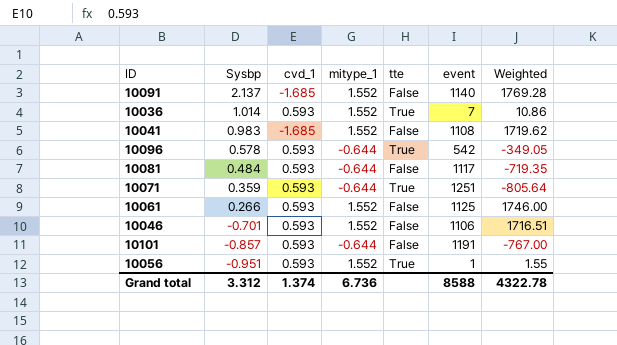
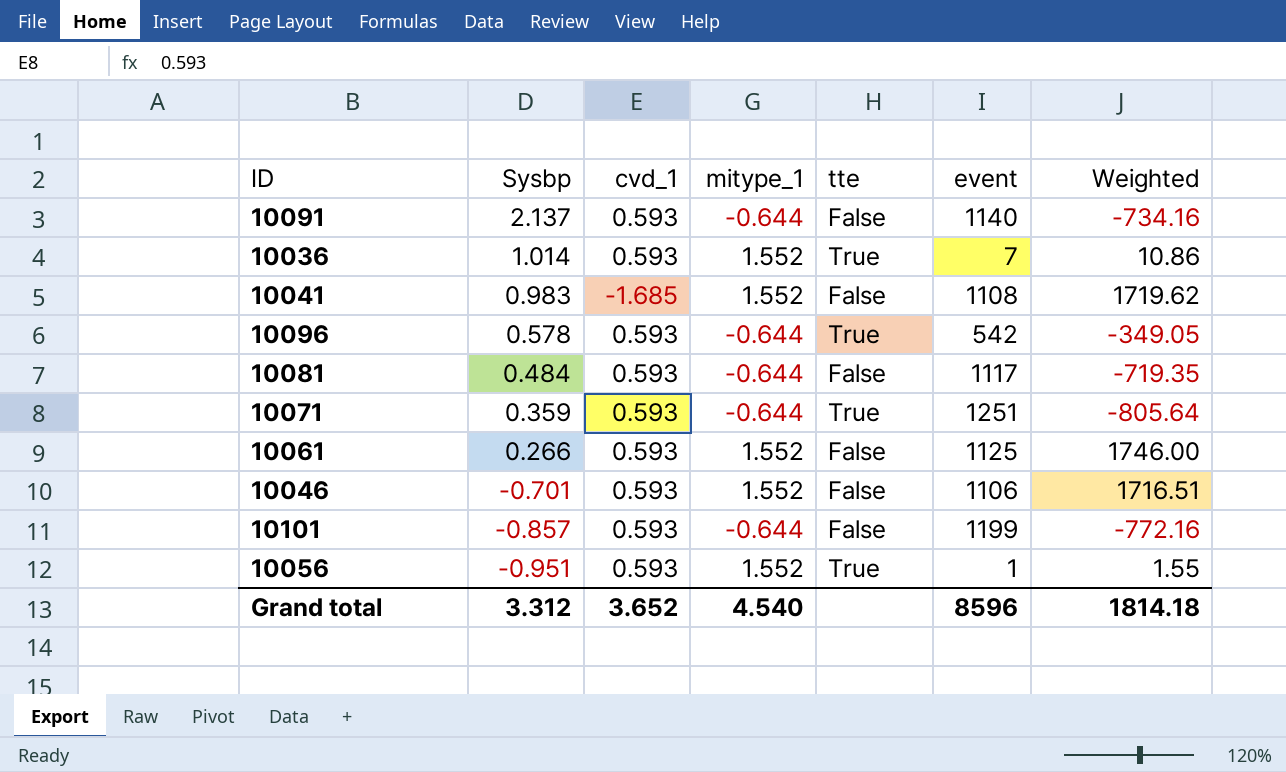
10091 | cvd_1: -1.685 -> 0.593
10091 | mitype_1: 1.552 -> -0.644
10091 | Weighted: 1769.28 -> -734.16
10101 | event: 1191 -> 1199
10101 | Weighted: -767.00 -> -772.16
Grand total | cvd_1: 1.374 -> 3.652
Grand total | mitype_1: 6.736 -> 4.540
Grand total | event: 8588 -> 8596
Grand total | Weighted: 4322.78 -> 1814.18

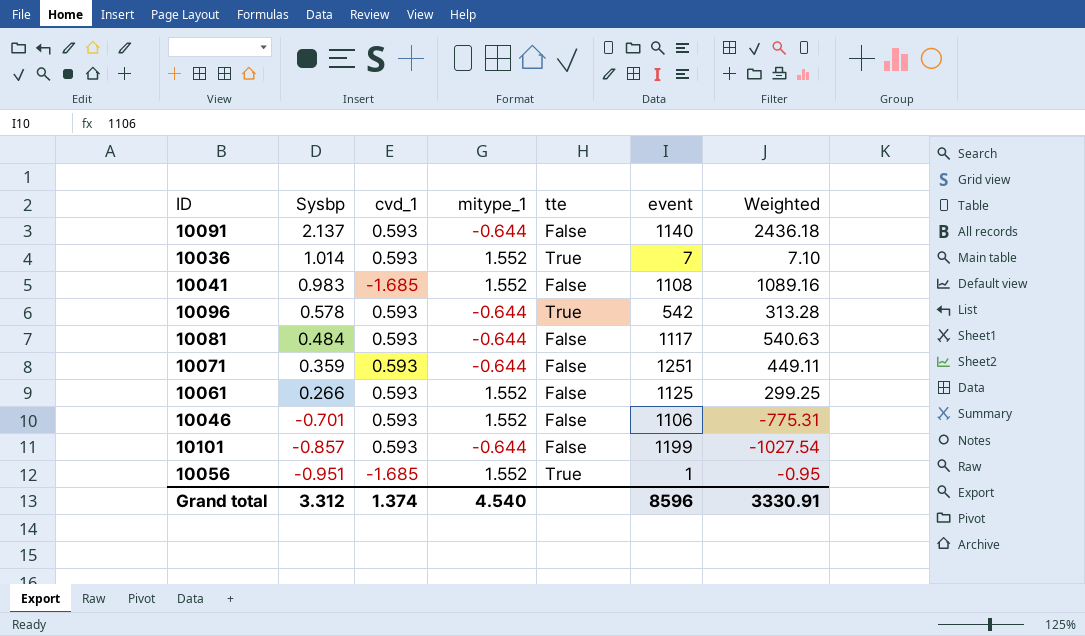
column Weighted | formula: [mitype_1] * [event] -> [Sysbp] * [event]
10071 | tte: True -> False
10056 | cvd_1: 0.593 -> -1.685
Grand total | cvd_1: 3.652 -> 1.374
Grand total | Weighted: 1814.18 -> 3330.91

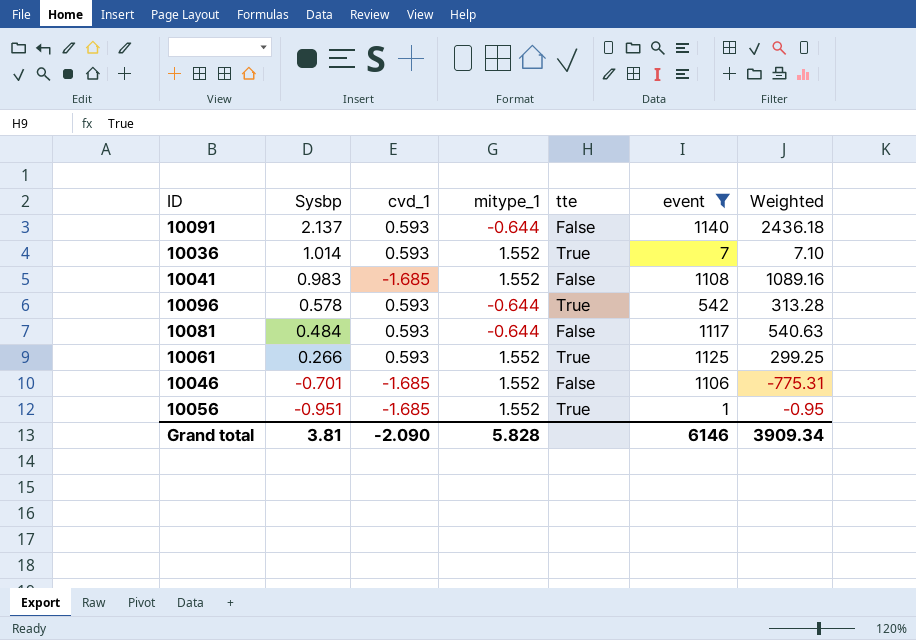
filter: none -> event <= 1140
10061 | tte: False -> True
10046 | cvd_1: 0.593 -> -1.685
Grand total | Sysbp: 3.312 -> 3.81
Grand total | cvd_1: 1.374 -> -2.090
Grand total | mitype_1: 4.540 -> 5.828
Grand total | event: 8596 -> 6146
Grand total | Weighted: 3330.91 -> 3909.34

